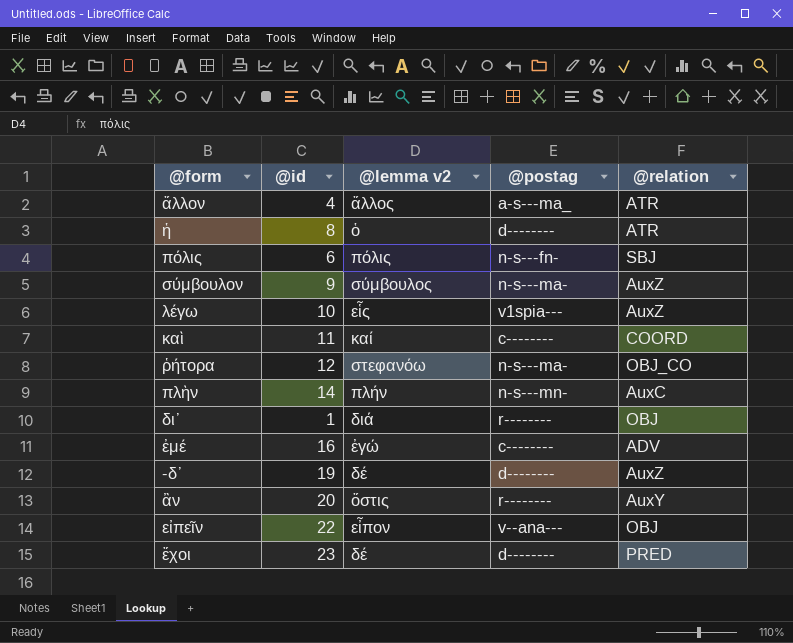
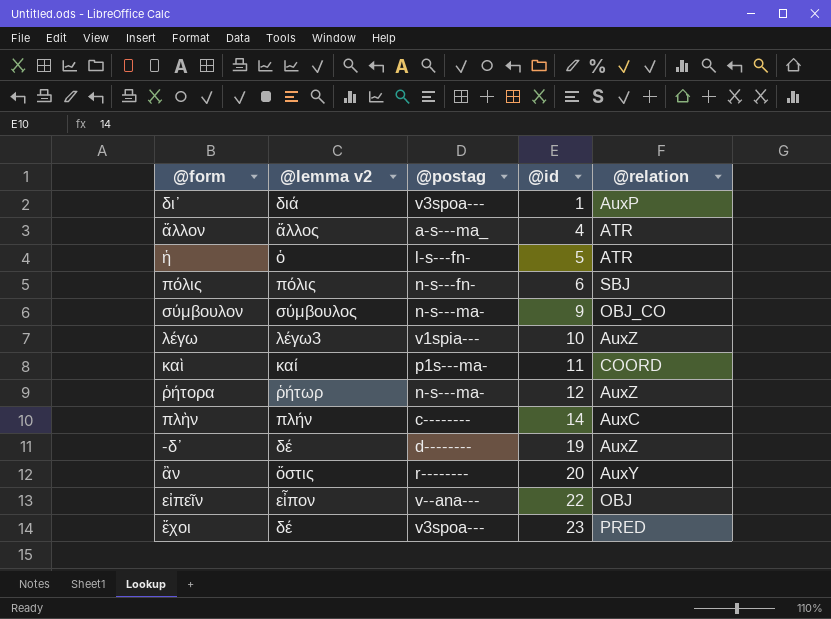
row order: none -> @id ascending
column @id | position: 2 -> 4
row ἐμέ: 16 | ἐγώ | c-------- | ADV -> none
δι᾽ | @postag: r-------- -> v3spoa---
δι᾽ | @relation: OBJ -> AuxP
ἡ | @postag: d-------- -> l-s---fn-
ἡ | @id: 8 -> 5
σύμβουλον | @relation: AuxZ -> OBJ_CO
λέγω | @lemma v2: εἷς -> λέγω3
καὶ | @postag: c-------- -> p1s---ma-
ῥήτορα | @lemma v2: στεφανόω -> ῥήτωρ
ῥήτορα | @relation: OBJ_CO -> AuxZ
πλὴν | @postag: n-s---mn- -> c--------
ἔχοι | @postag: d-------- -> v3spoa---

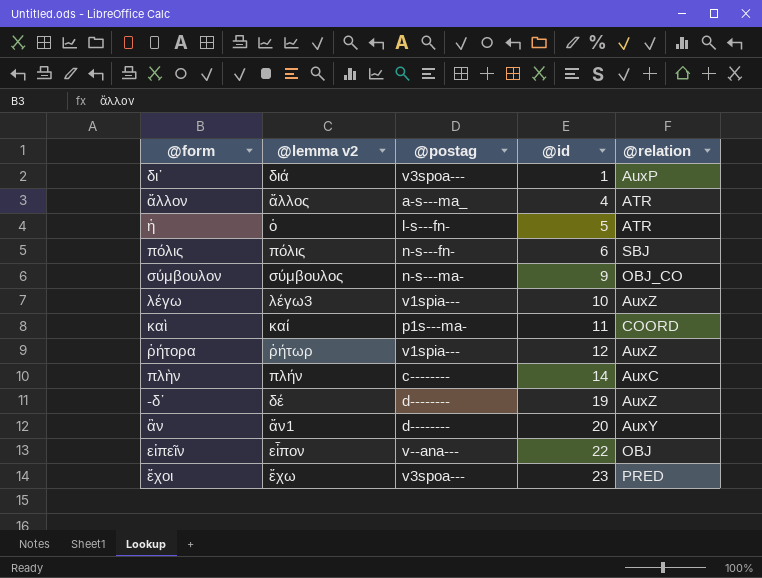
ῥήτορα | @postag: n-s---ma- -> v1spia---
ἂν | @lemma v2: ὅστις -> ἄν1
ἂν | @postag: r-------- -> d--------
ἔχοι | @lemma v2: δέ -> ἔχω

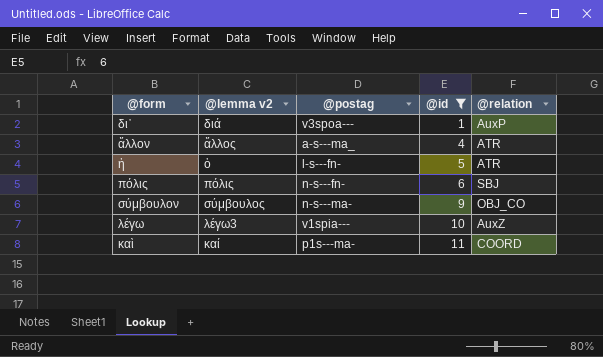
filter: none -> @id <= 11

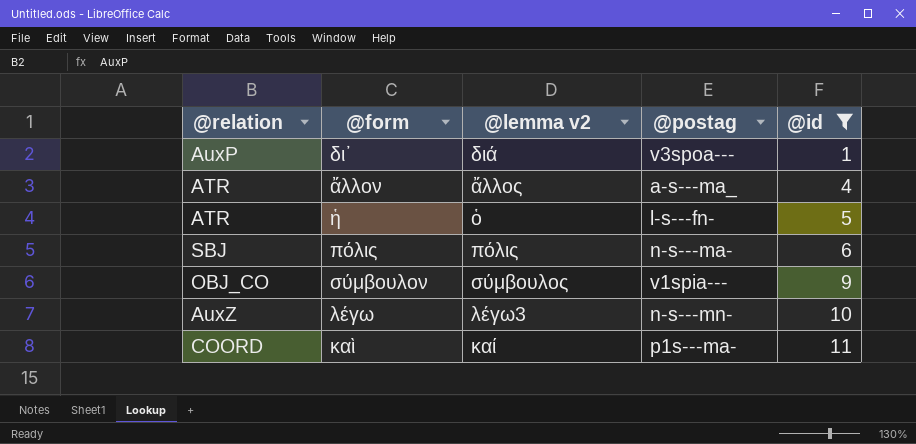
column @relation | position: 5 -> 1
πόλις | @postag: n-s---fn- -> n-s---ma-
σύμβουλον | @postag: n-s---ma- -> v1spia---
λέγω | @postag: v1spia--- -> n-s---mn-

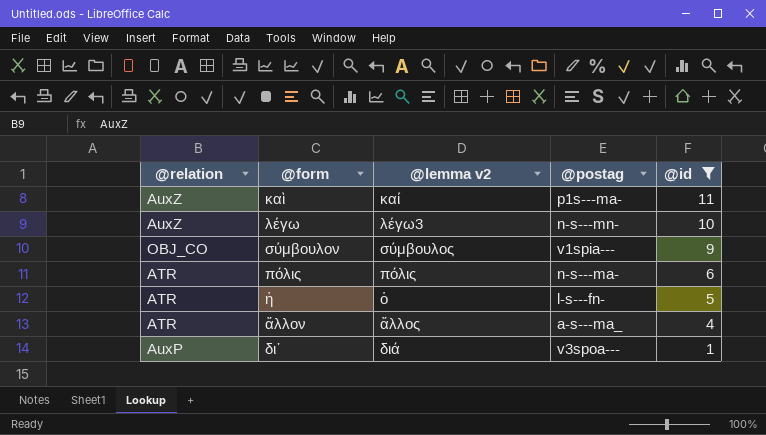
row order: @id ascending -> @id descending
καὶ | @relation: COORD -> AuxZ
πόλις | @relation: SBJ -> ATR

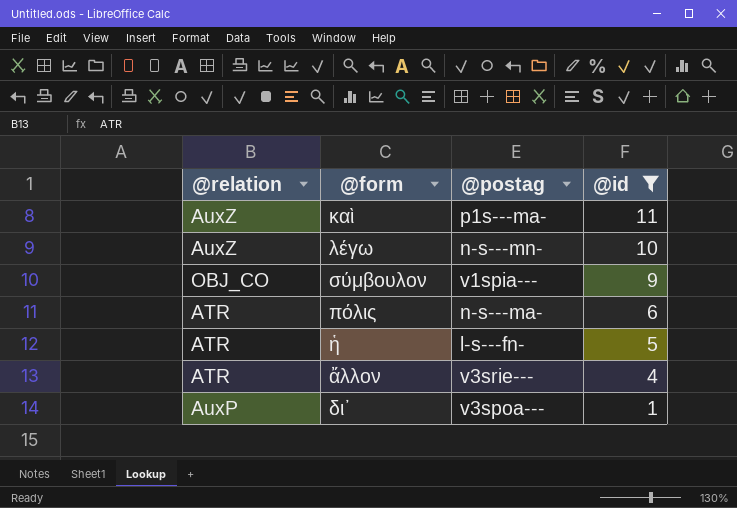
column @lemma v2 | position: 3 -> none
ἄλλον | @postag: a-s---ma_ -> v3srie---

